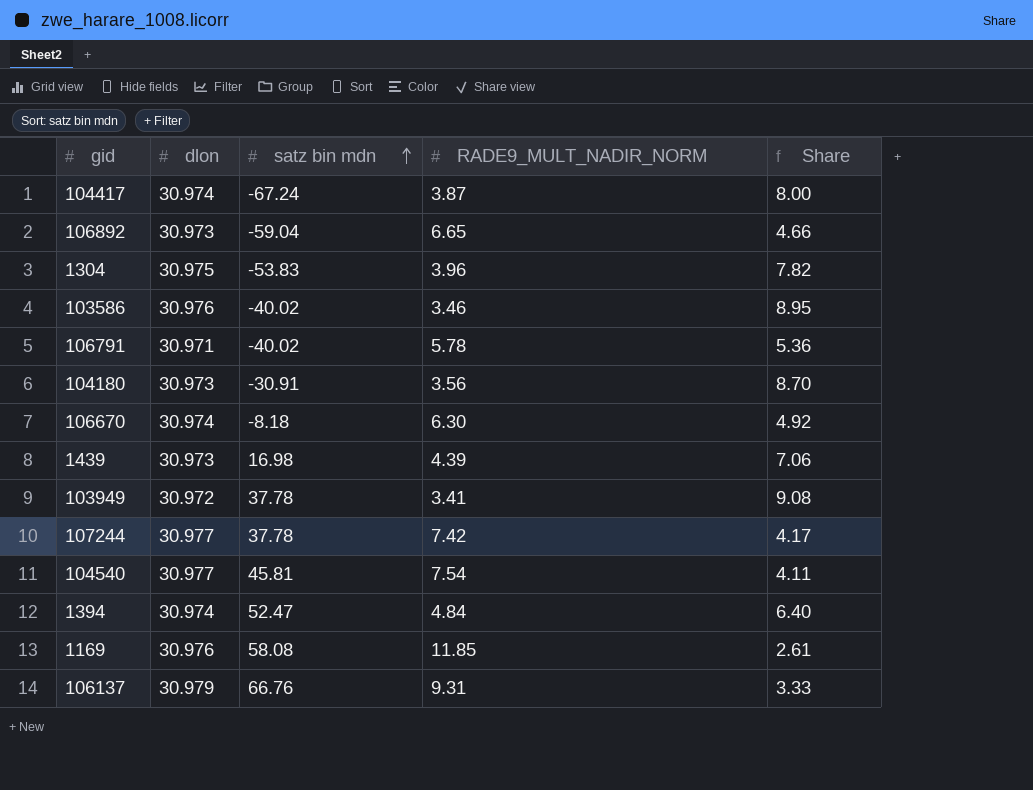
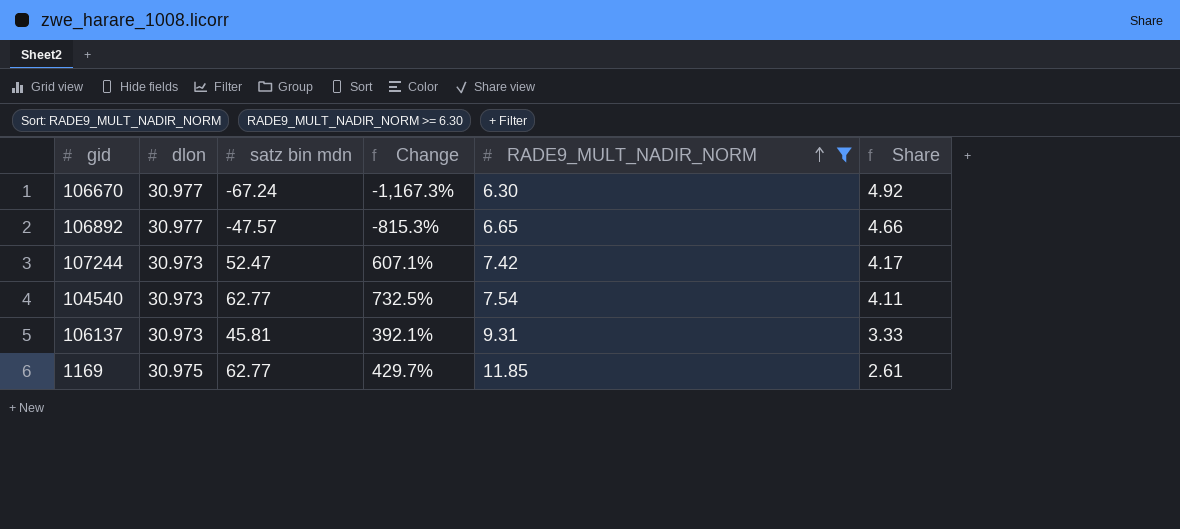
filter: none -> RADE9_MULT_NADIR_NORM >= 6.30
row order: satz bin mdn ascending -> RADE9_MULT_NADIR_NORM ascending
column Change | formula: none -> ([satz bin mdn] - [RADE9_MULT_NADIR_NORM]) / [RADE9_MULT_NADIR_NORM]
106670 | dlon: 30.974 -> 30.977
106670 | satz bin mdn: -8.18 -> -67.24
106892 | dlon: 30.973 -> 30.977
106892 | satz bin mdn: -59.04 -> -47.57
107244 | dlon: 30.977 -> 30.973
107244 | satz bin mdn: 37.78 -> 52.47
104540 | dlon: 30.977 -> 30.973
104540 | satz bin mdn: 45.81 -> 62.77
106137 | dlon: 30.979 -> 30.973
106137 | satz bin mdn: 66.76 -> 45.81
1169 | dlon: 30.976 -> 30.975
1169 | satz bin mdn: 58.08 -> 62.77

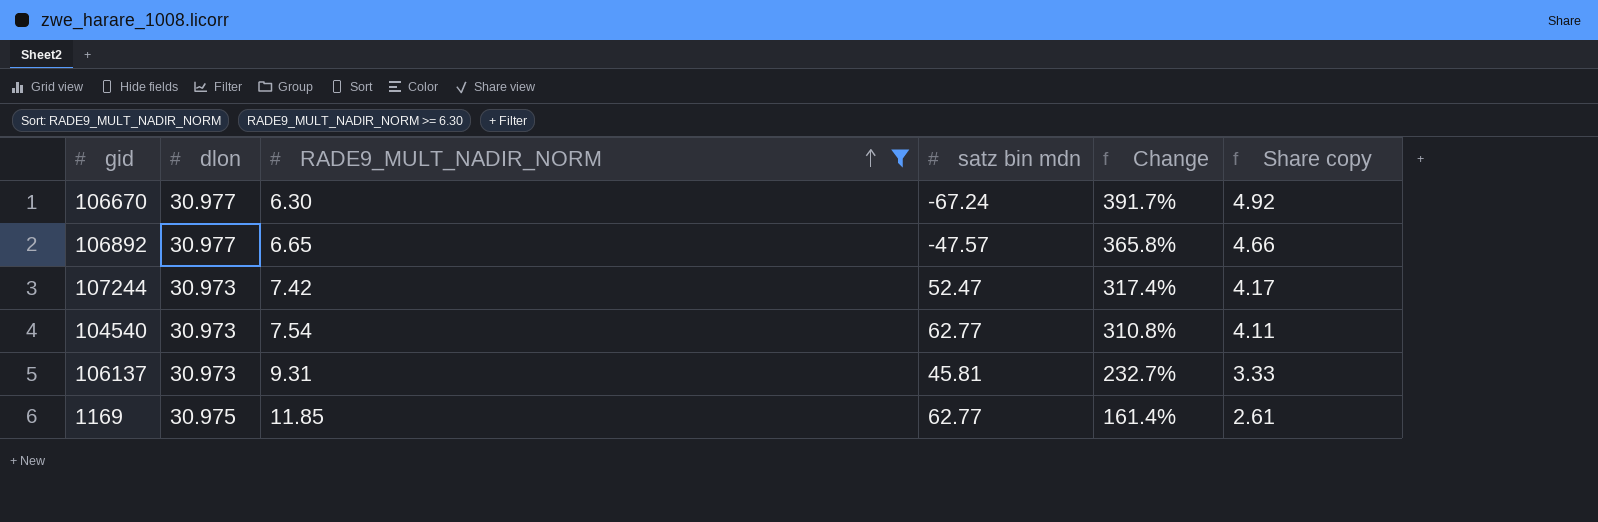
column RADE9_MULT_NADIR_NORM | position: 5 -> 3
column Change | formula: ([satz bin mdn] - [RADE9_MULT_NADIR_NORM]) / [RADE9_MULT_NADIR_NORM] -> ([dlon] - [RADE9_MULT_NADIR_NORM]) / [RADE9_MULT_NADIR_NORM]
column name: Share -> Share copy

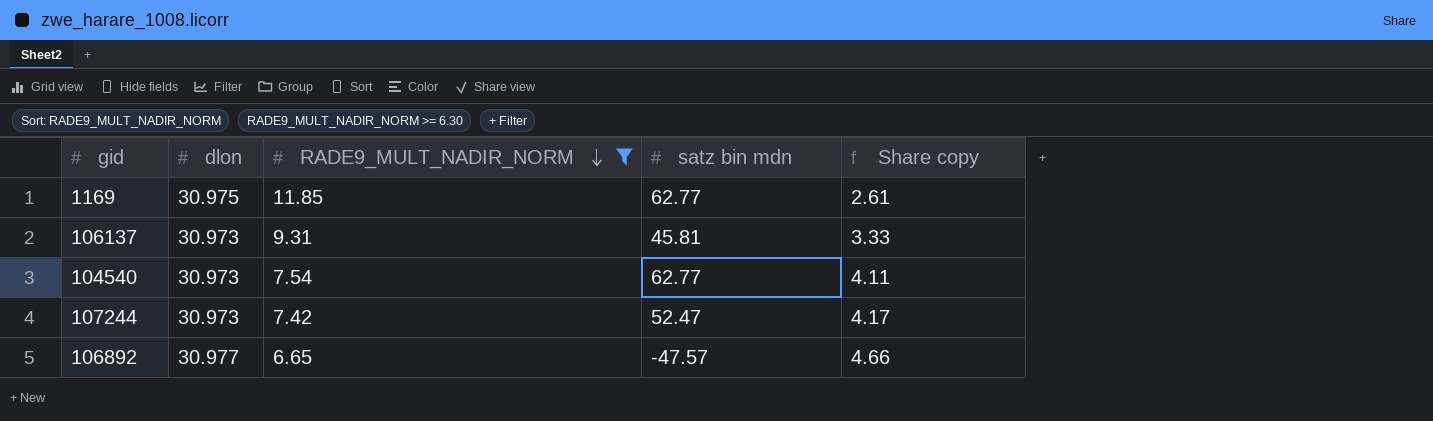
row order: RADE9_MULT_NADIR_NORM ascending -> RADE9_MULT_NADIR_NORM descending
column Change | formula: ([dlon] - [RADE9_MULT_NADIR_NORM]) / [RADE9_MULT_NADIR_NORM] -> none
row 106670: 30.977 | 6.30 | -67.24 | 391.7% | 4.92 -> none

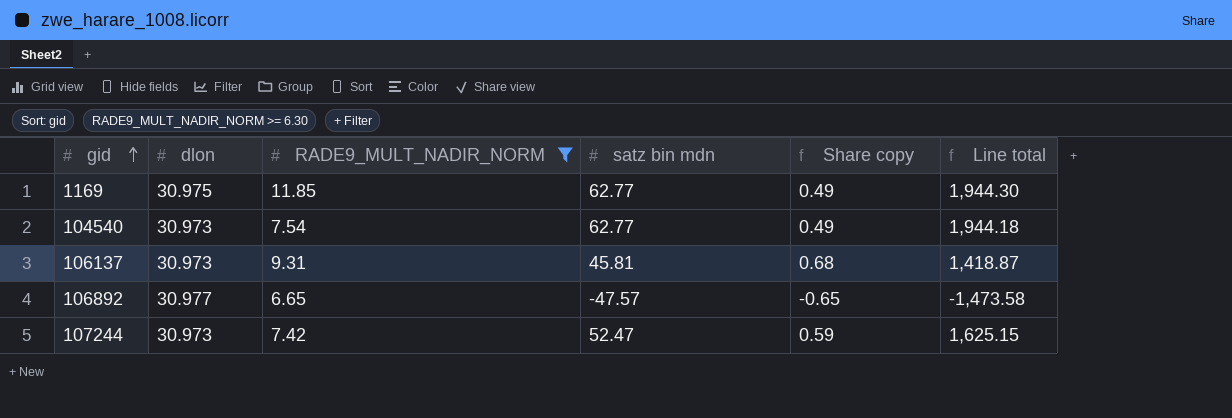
row order: RADE9_MULT_NADIR_NORM descending -> gid ascending
column Share copy | formula: [dlon] / [RADE9_MULT_NADIR_NORM] -> [dlon] / [satz bin mdn]
column Line total | formula: none -> [dlon] * [satz bin mdn]

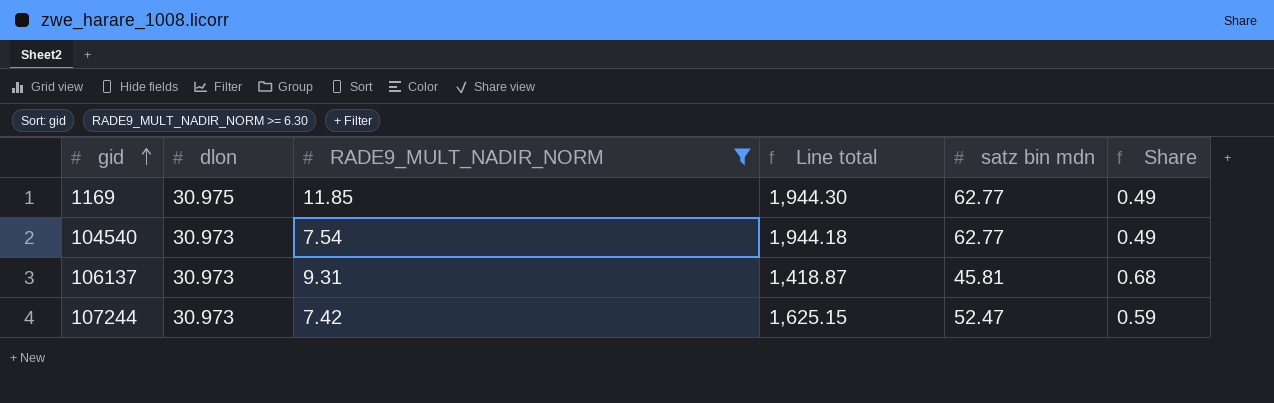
column Line total | position: 6 -> 4
column name: Share copy -> Share
row 106892: 30.977 | 6.65 | -47.57 | -0.65 | -1,473.58 -> none

